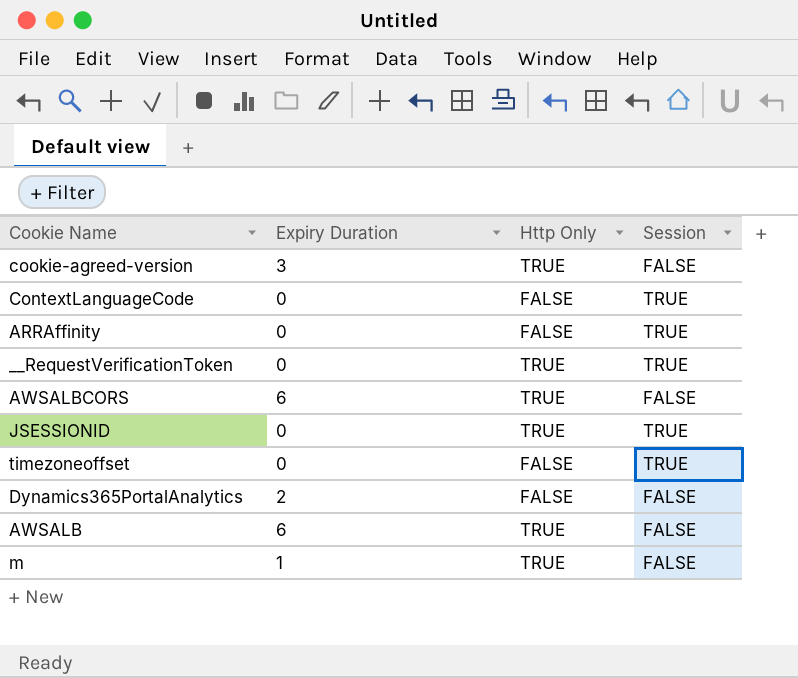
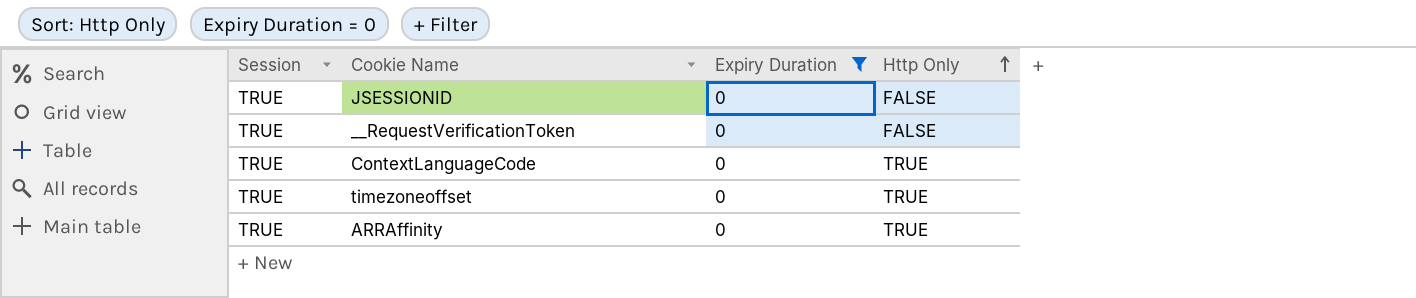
filter: none -> Expiry Duration = 0
row order: none -> Http Only ascending
column Session | position: 4 -> 1
JSESSIONID | Http Only: TRUE -> FALSE
__RequestVerificationToken | Http Only: TRUE -> FALSE
ContextLanguageCode | Http Only: FALSE -> TRUE
timezoneoffset | Http Only: FALSE -> TRUE
ARRAffinity | Http Only: FALSE -> TRUE

